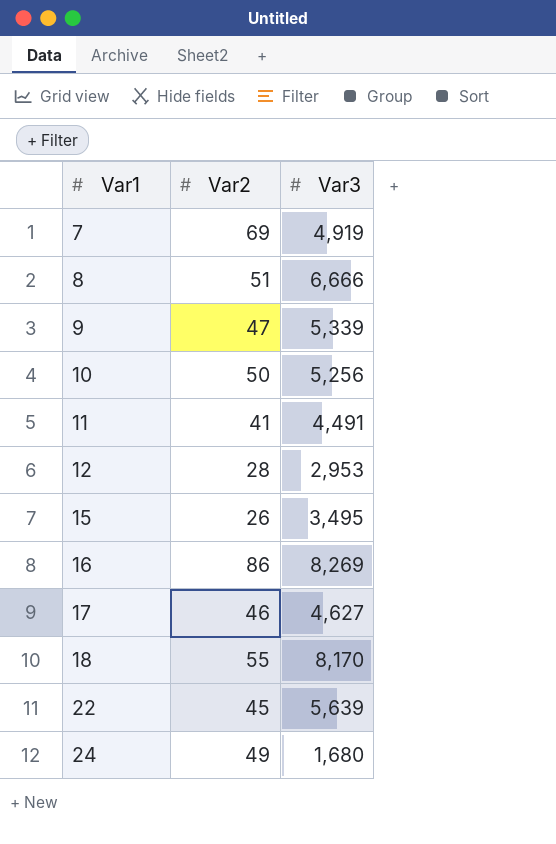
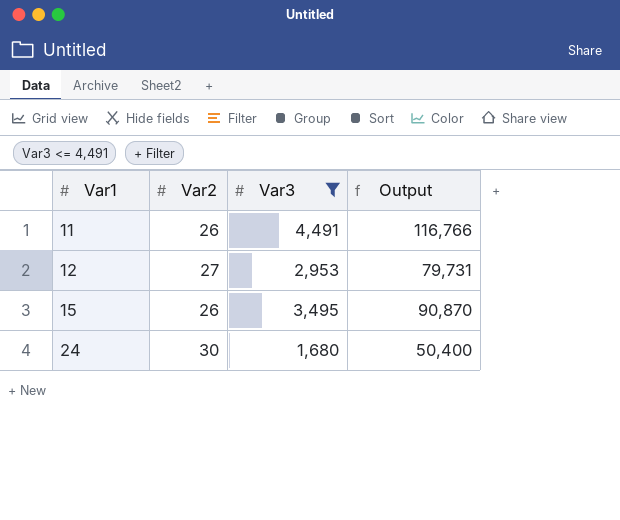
filter: none -> Var3 <= 4,491
column Output | formula: none -> [Var2] * [Var3]
11 | Var2: 41 -> 26
12 | Var2: 28 -> 27
24 | Var2: 49 -> 30

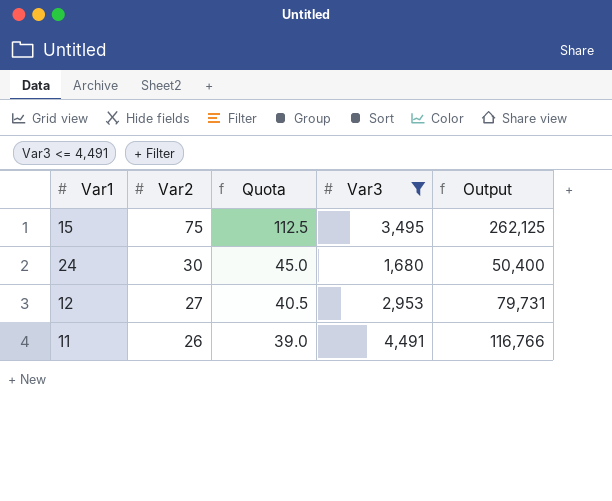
row order: Var1 ascending -> Var2 descending
column Quota | formula: none -> [Var2] * 1.5
15 | Var2: 26 -> 75
15 | Output: 90,870 -> 262,125

